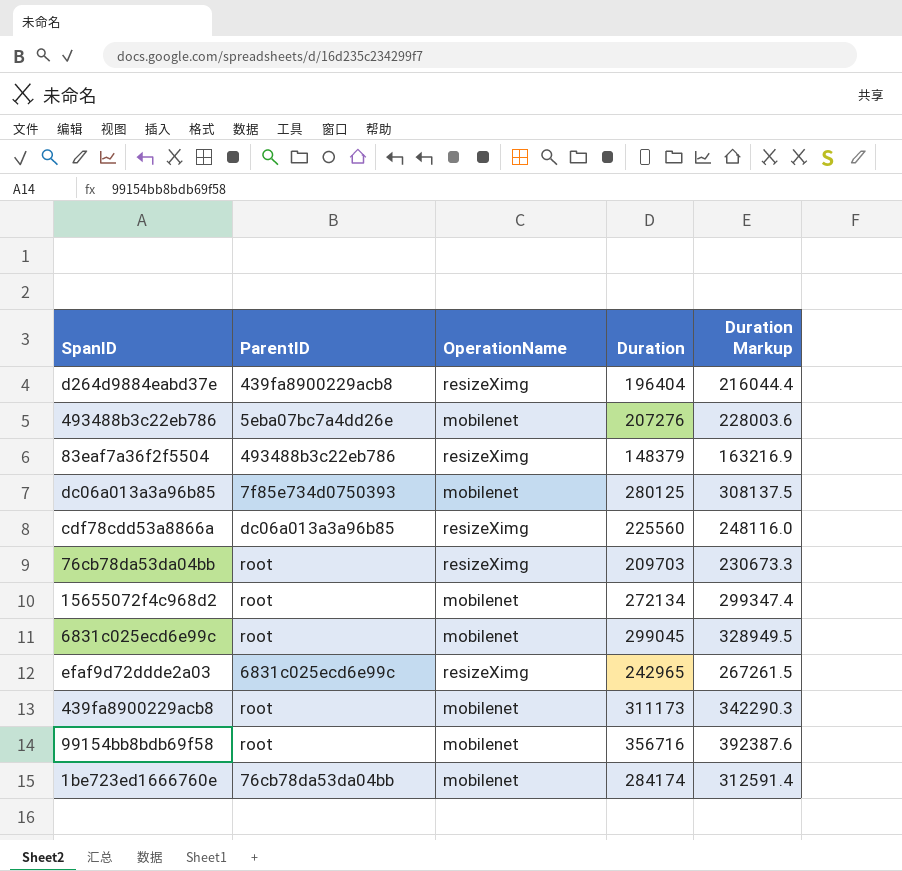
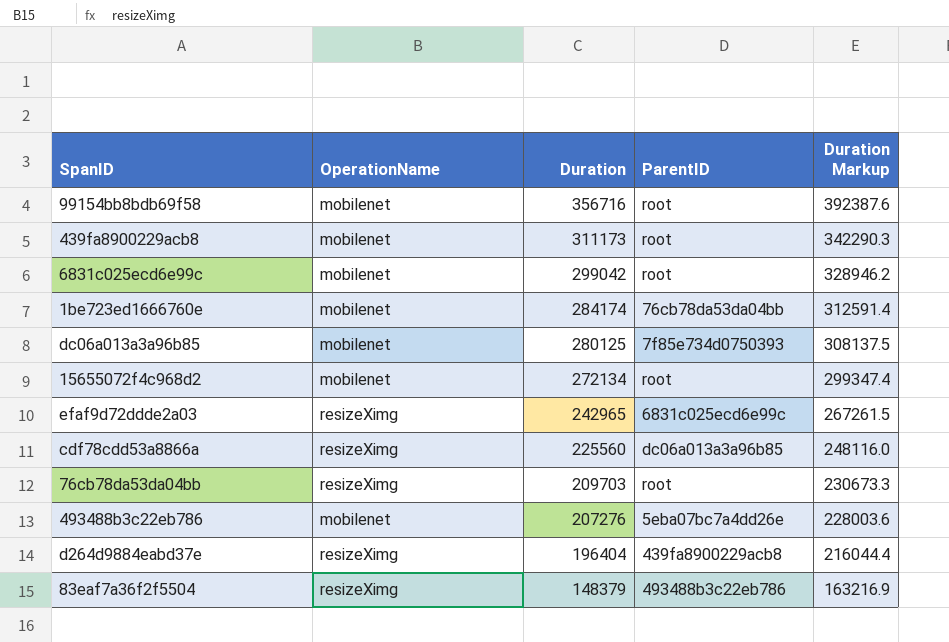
row order: none -> Duration descending
column ParentID | position: 2 -> 4
6831c025ecd6e99c | Duration: 299045 -> 299042
6831c025ecd6e99c | Duration Markup: 328949.5 -> 328946.2

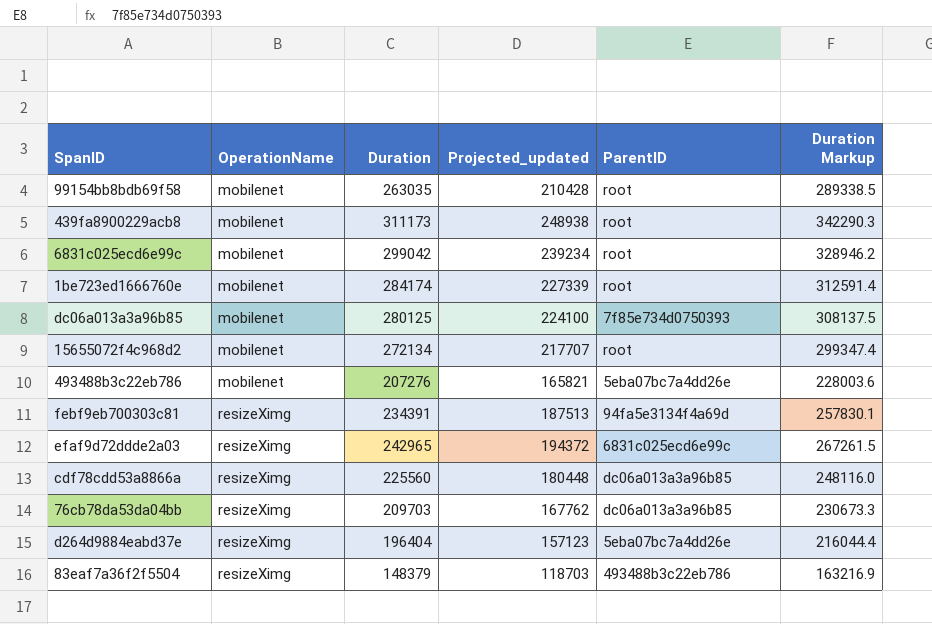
row order: Duration descending -> OperationName ascending
column Projected_updated | formula: none -> [Duration] * 0.8
99154bb8bdb69f58 | Duration: 356716 -> 263035
99154bb8bdb69f58 | Duration Markup: 392387.6 -> 289338.5
1be723ed1666760e | ParentID: 76cb78da53da04bb -> root
row febf9eb700303c81: none -> resizeXimg | 234391 | 187513 | 94fa5e3134f4a69d | 257830.1
76cb78da53da04bb | ParentID: root -> dc06a013a3a96b85
d264d9884eabd37e | ParentID: 439fa8900229acb8 -> 5eba07bc7a4dd26e

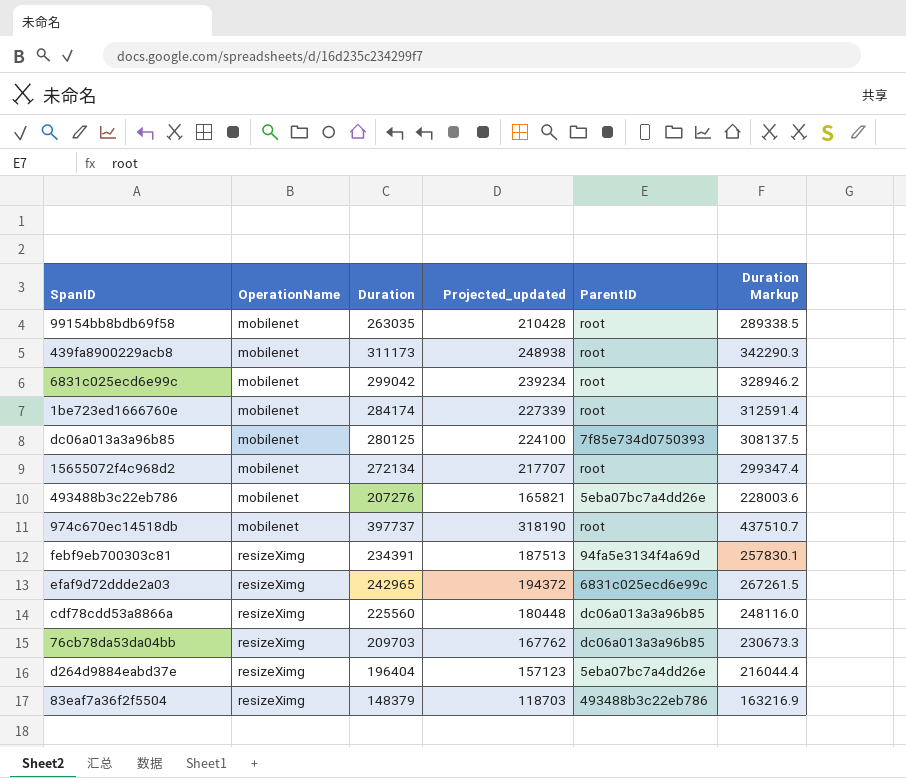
row 974c670ec14518db: none -> mobilenet | 397737 | 318190 | root | 437510.7

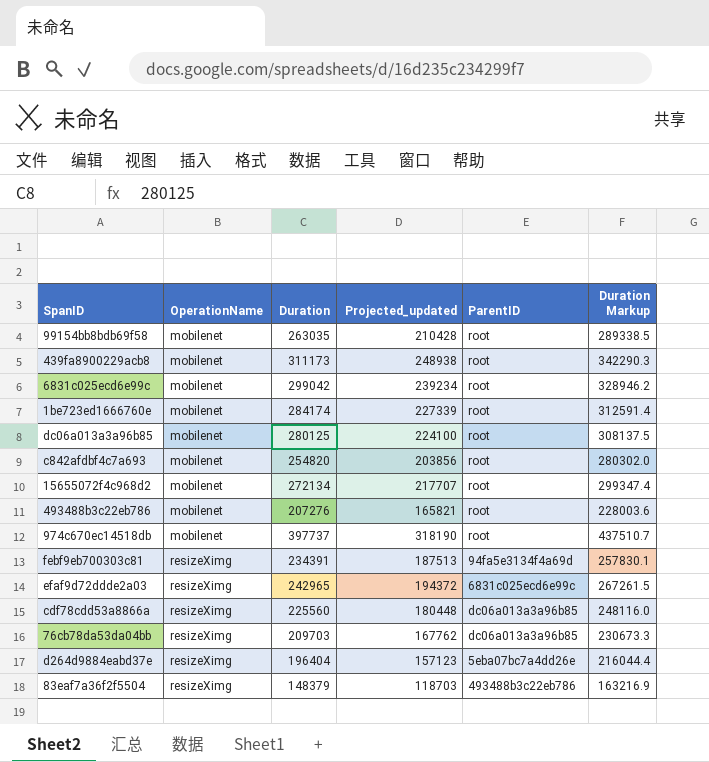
dc06a013a3a96b85 | ParentID: 7f85e734d0750393 -> root
row c842afdbf4c7a693: none -> mobilenet | 254820 | 203856 | root | 280302.0
493488b3c22eb786 | ParentID: 5eba07bc7a4dd26e -> root

